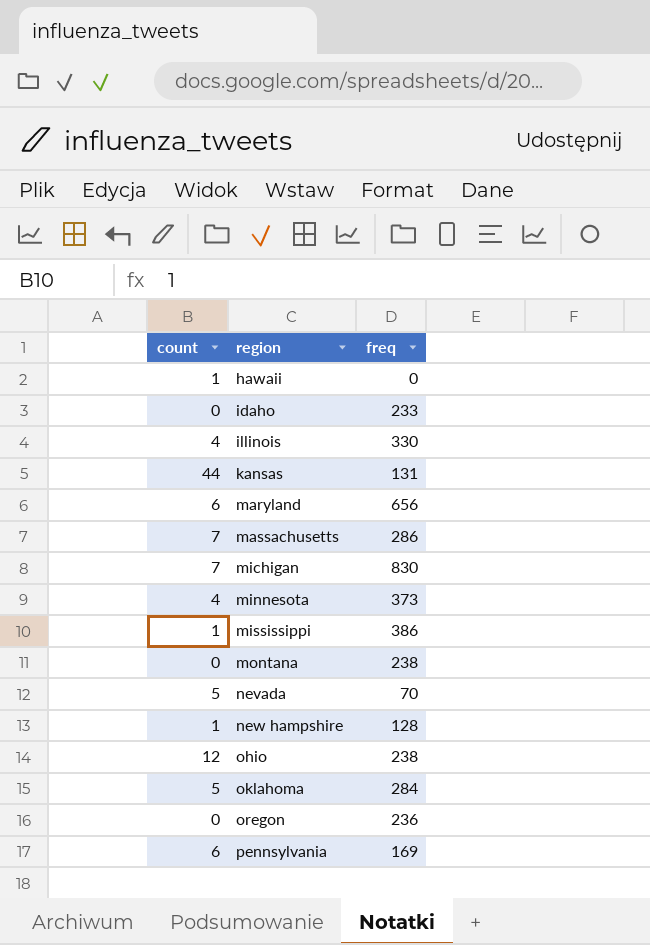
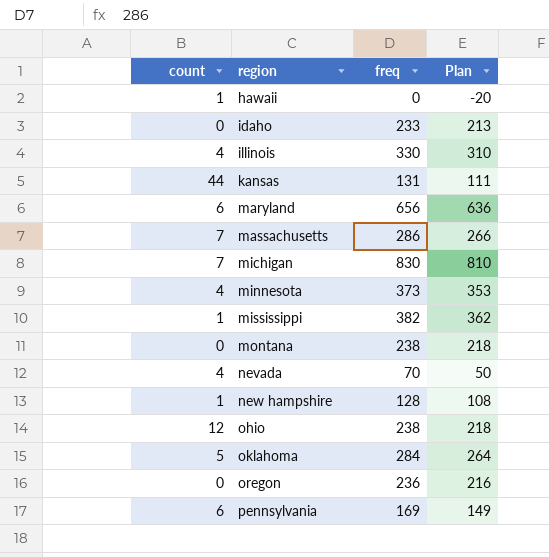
column Plan | formula: none -> [freq] - 20
mississippi | freq: 386 -> 382
nevada | count: 5 -> 4

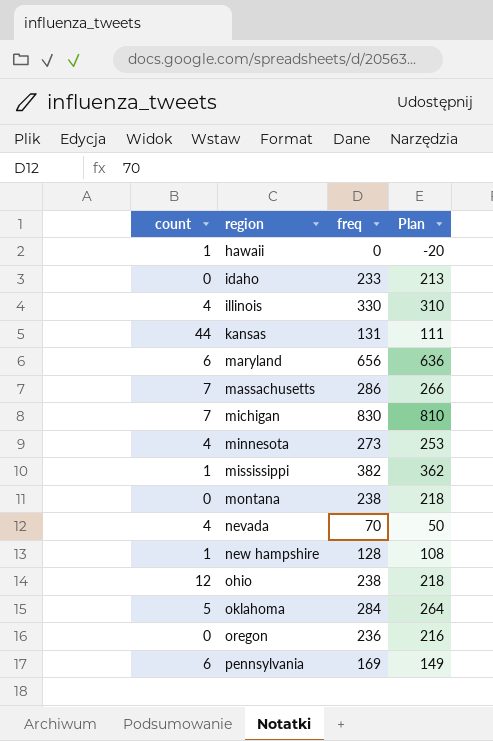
minnesota | freq: 373 -> 273
minnesota | Plan: 353 -> 253

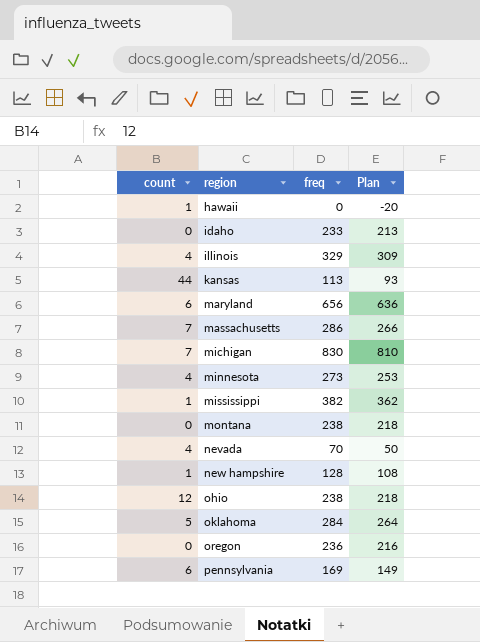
illinois | freq: 330 -> 329
illinois | Plan: 310 -> 309
kansas | freq: 131 -> 113
kansas | Plan: 111 -> 93

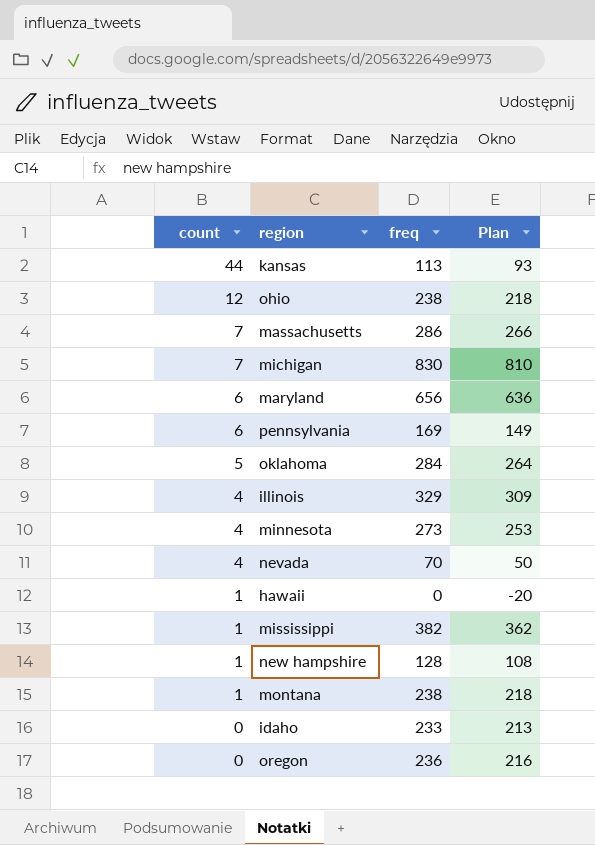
row order: region ascending -> count descending
montana | count: 0 -> 1

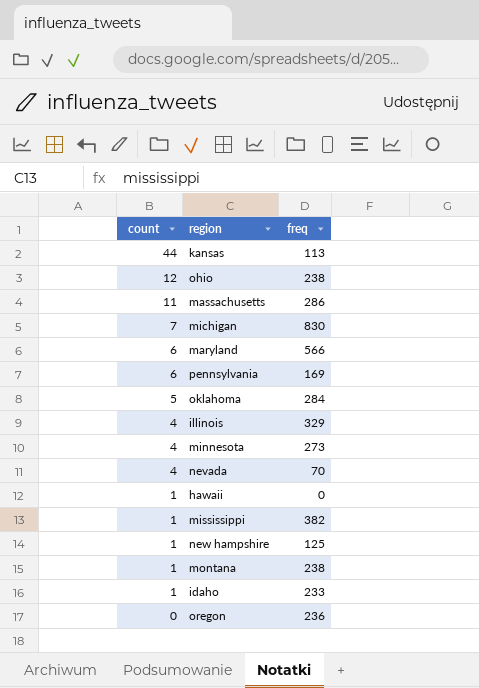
column Plan | formula: [freq] - 20 -> none
massachusetts | count: 7 -> 11
maryland | freq: 656 -> 566
new hampshire | freq: 128 -> 125
idaho | count: 0 -> 1

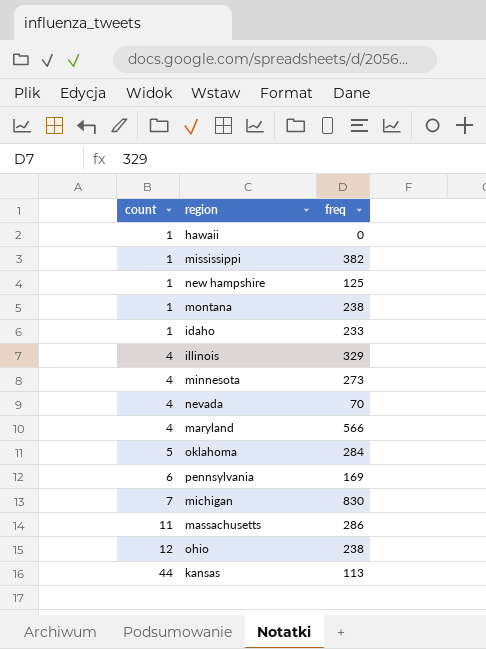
row order: count descending -> count ascending
row oregon: 0 | 236 -> none
maryland | count: 6 -> 4

